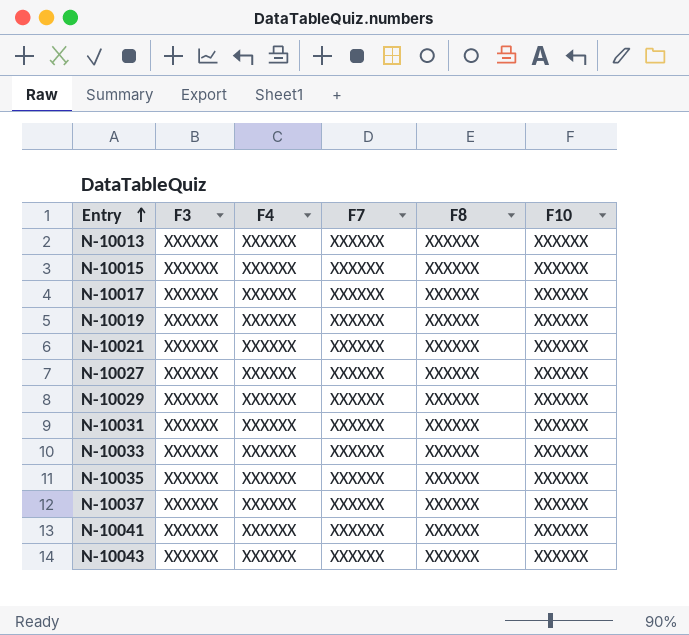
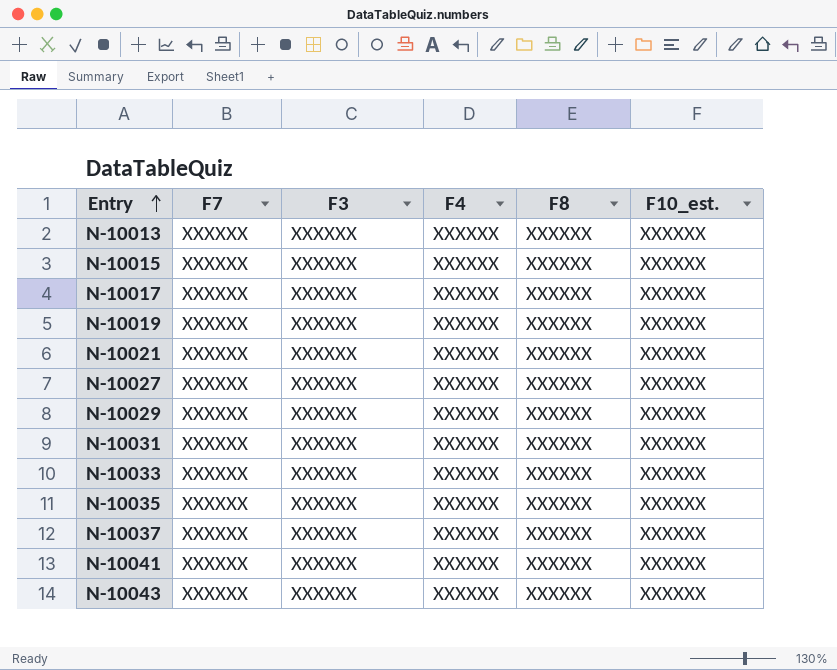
column F7 | position: 4 -> 2
column name: F10 -> F10_est.

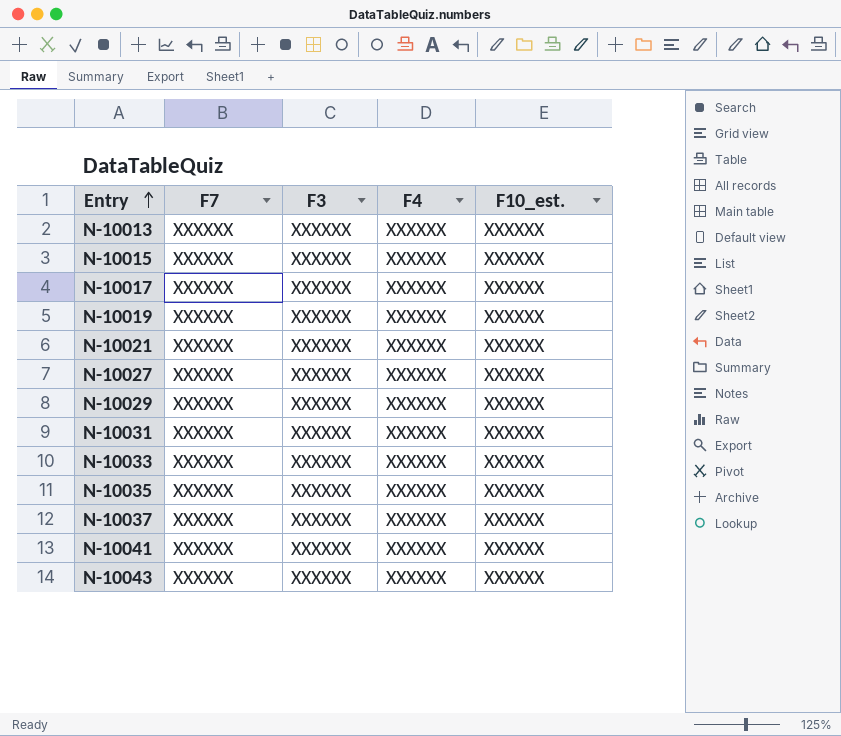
column F8 | position: 5 -> none

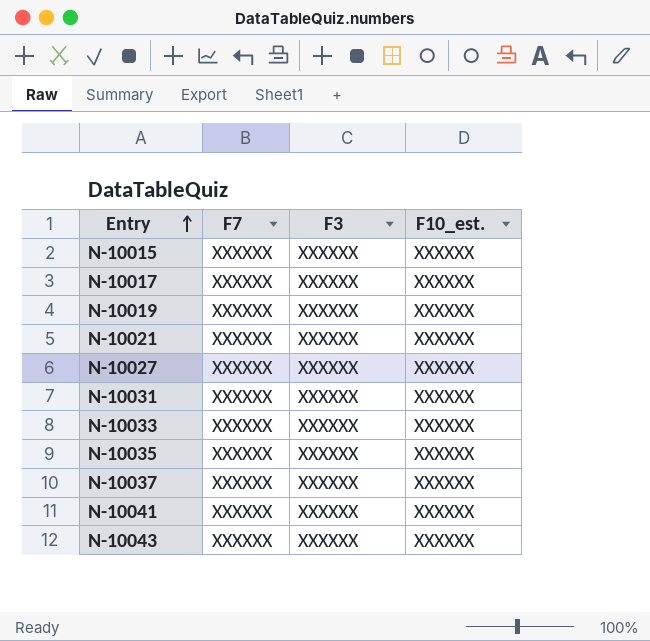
column F4 | position: 4 -> none
row N-10013: XXXXXX | XXXXXX | XXXXXX | XXXXXX -> none
row N-10029: XXXXXX | XXXXXX | XXXXXX | XXXXXX -> none

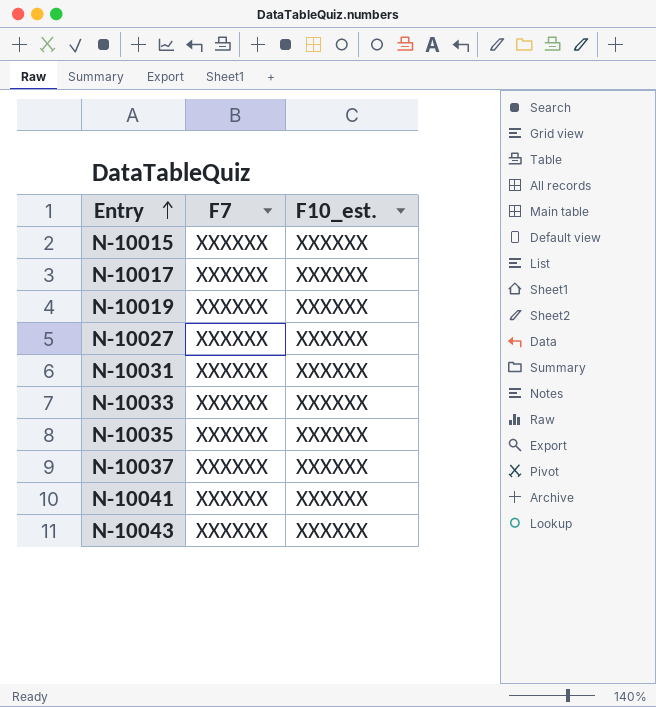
column F3 | position: 3 -> none
row N-10021: XXXXXX | XXXXXX | XXXXXX -> none

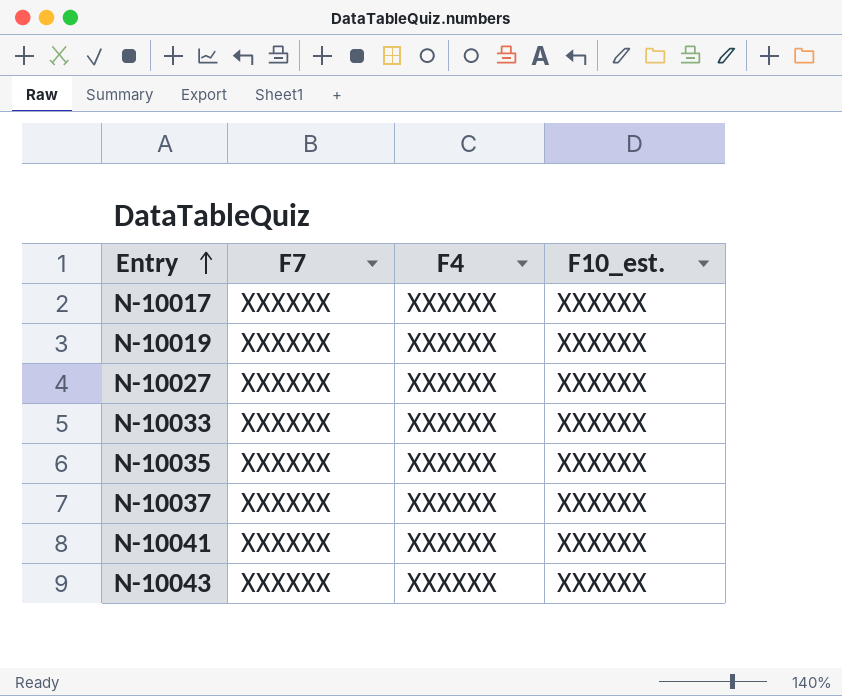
column F4 | position: none -> 3
row N-10015: XXXXXX | XXXXXX -> none
row N-10031: XXXXXX | XXXXXX -> none

